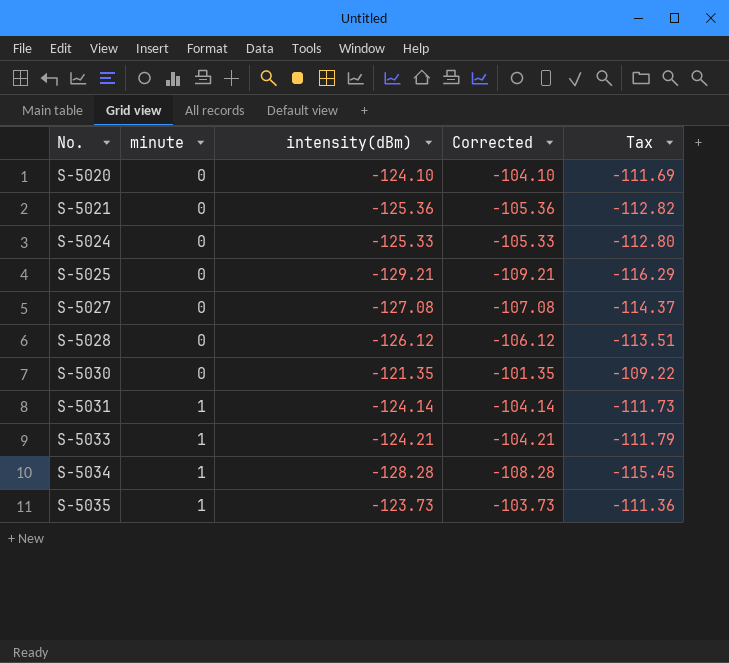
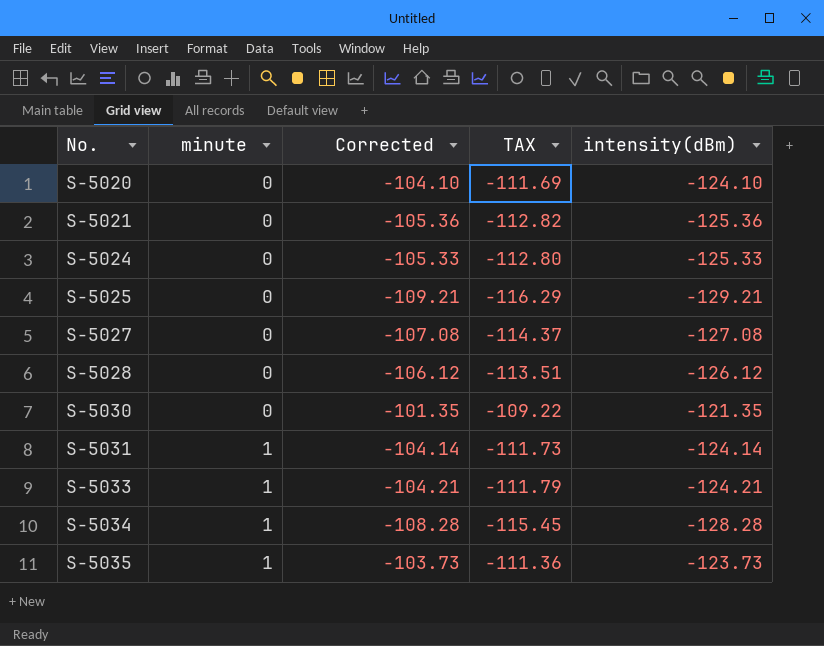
column name: Tax -> TAX
column intensity(dBm) | position: 3 -> 5

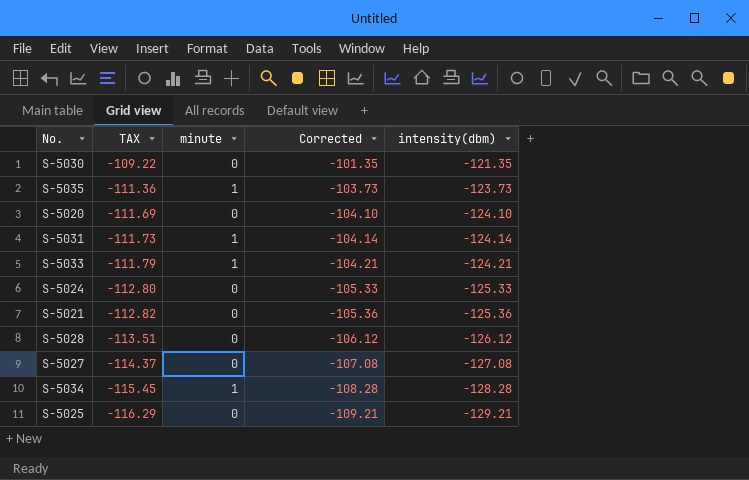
row order: No. ascending -> TAX descending
column TAX | position: 4 -> 2
column name: intensity(dBm) -> intensity(dbm)

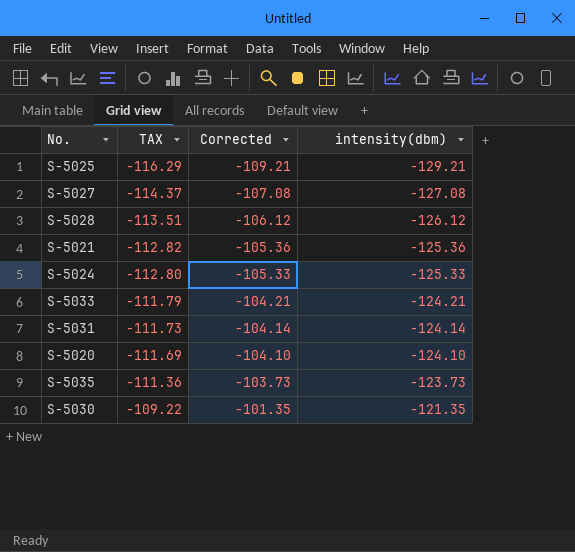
row order: TAX descending -> TAX ascending
column minute | position: 3 -> none
row S-5034: -115.45 | 1 | -108.28 | -128.28 -> none

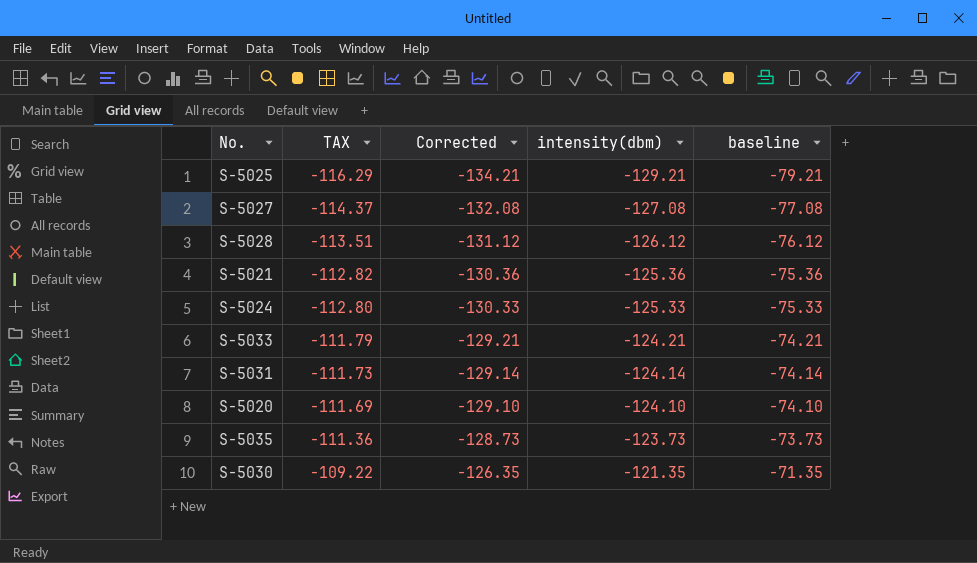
column Corrected | formula: [intensity(dbm)] + 20 -> [intensity(dbm)] - 5
column baseline | formula: none -> [intensity(dbm)] + 50

